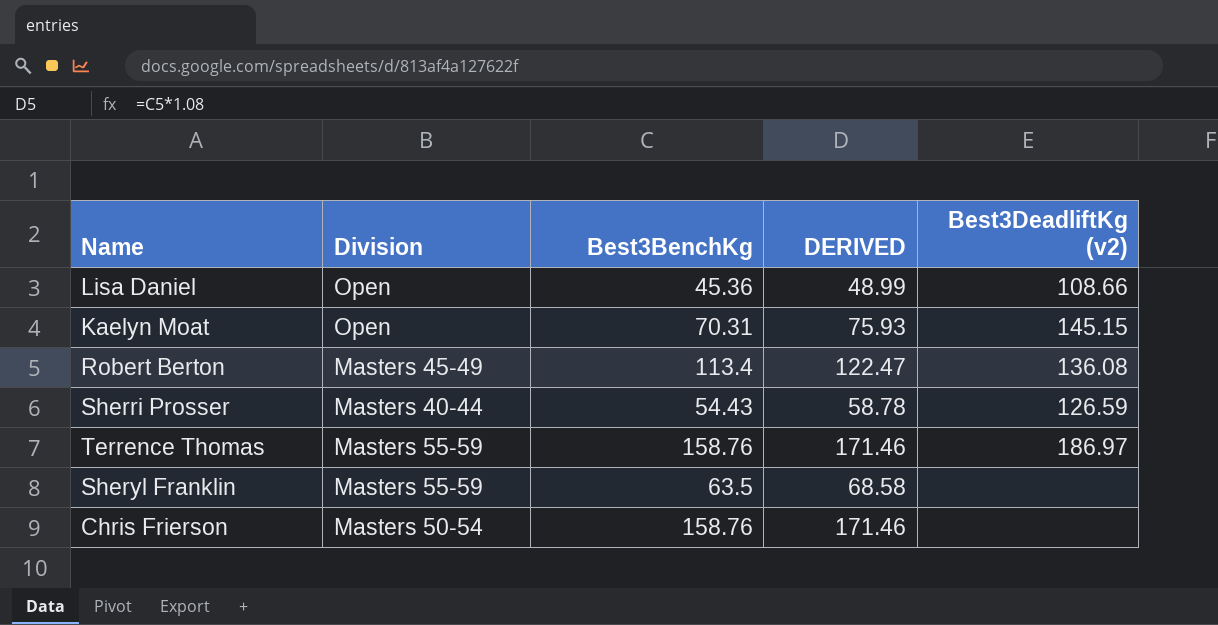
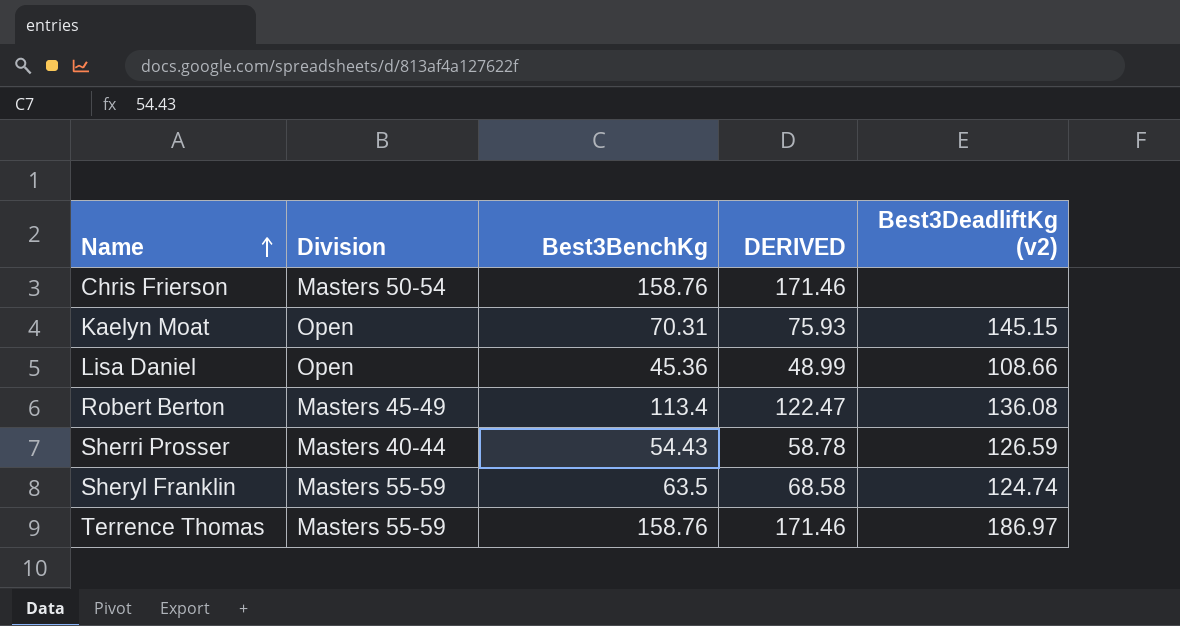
row order: none -> Name ascending
Sheryl Franklin | Best3DeadliftKg (v2): none -> 124.74

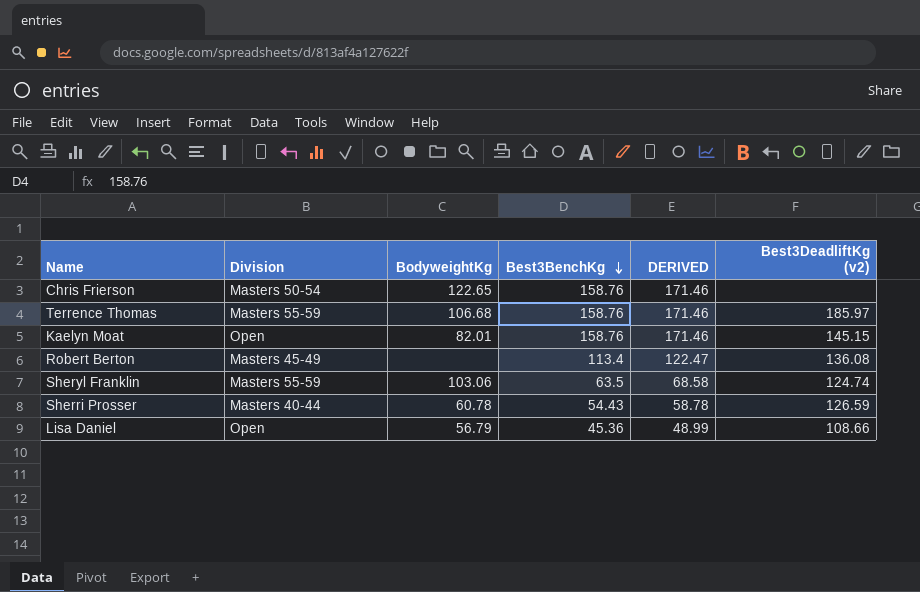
row order: Name ascending -> Best3BenchKg descending
column BodyweightKg | position: none -> 3
Terrence Thomas | Best3DeadliftKg (v2): 186.97 -> 185.97
Kaelyn Moat | Best3BenchKg: 70.31 -> 158.76
Kaelyn Moat | DERIVED: 75.93 -> 171.46

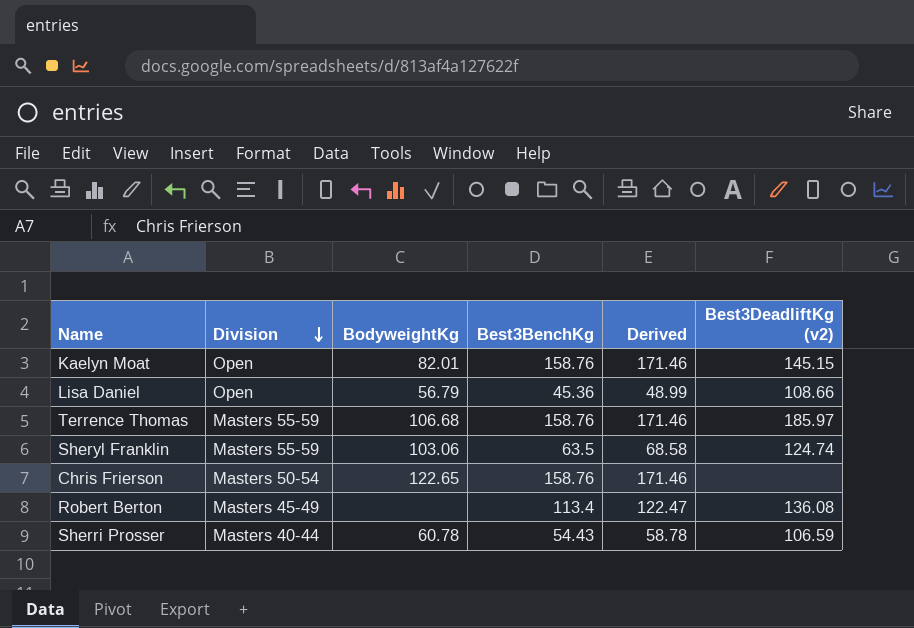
row order: Best3BenchKg descending -> Division descending
column name: DERIVED -> Derived
Sherri Prosser | Best3DeadliftKg (v2): 126.59 -> 106.59

